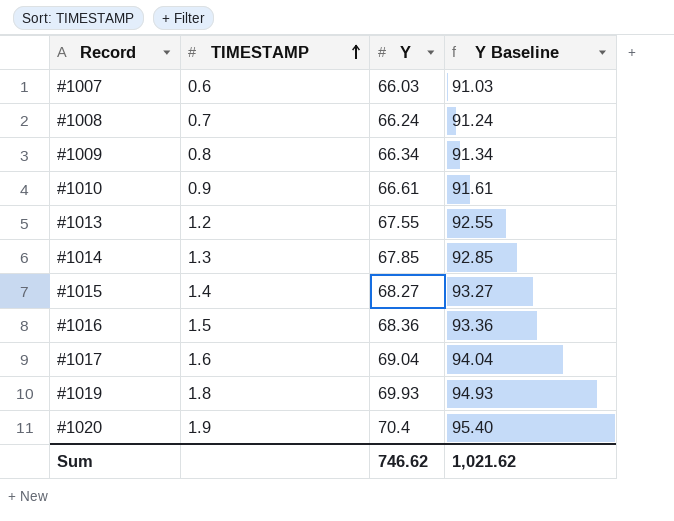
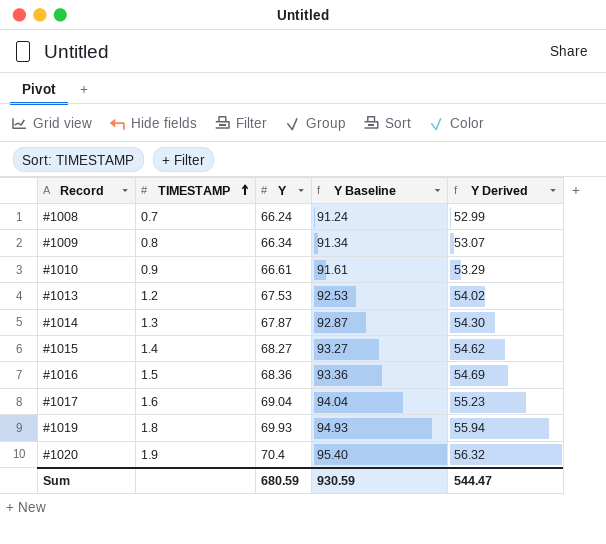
column Y Derived | formula: none -> [Y] * 0.8
row #1007: 0.6 | 66.03 | 91.03 -> none
#1013 | Y: 67.55 -> 67.53
#1013 | Y Baseline: 92.55 -> 92.53
#1014 | Y: 67.85 -> 67.87
#1014 | Y Baseline: 92.85 -> 92.87
Sum | Y: 746.62 -> 680.59
Sum | Y Baseline: 1,021.62 -> 930.59

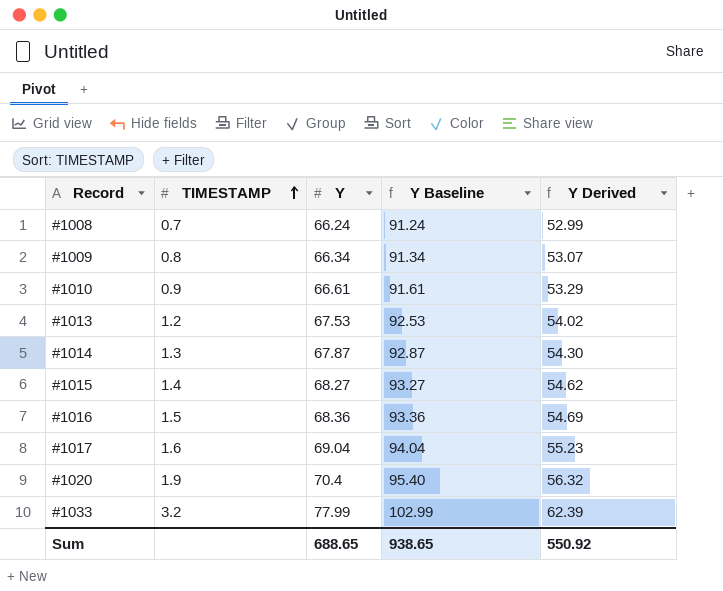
row #1019: 1.8 | 69.93 | 94.93 | 55.94 -> none
row #1033: none -> 3.2 | 77.99 | 102.99 | 62.39
Sum | Y: 680.59 -> 688.65
Sum | Y Baseline: 930.59 -> 938.65
Sum | Y Derived: 544.47 -> 550.92

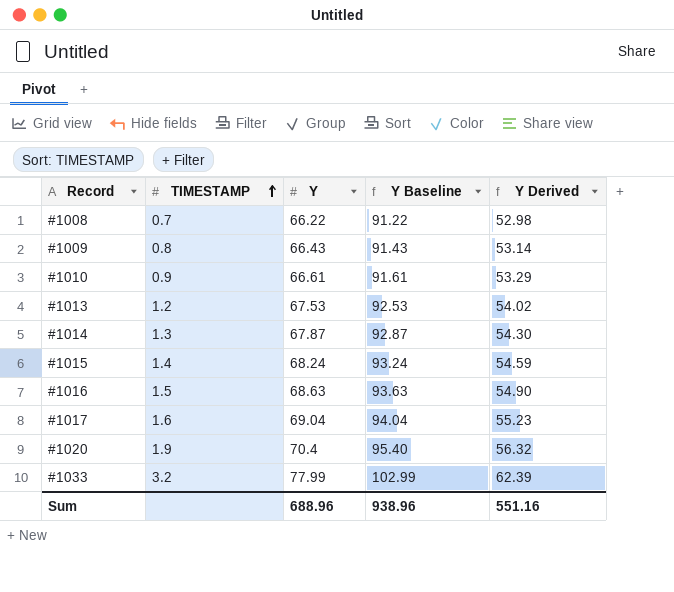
#1008 | Y: 66.24 -> 66.22
#1008 | Y Baseline: 91.24 -> 91.22
#1008 | Y Derived: 52.99 -> 52.98
#1009 | Y: 66.34 -> 66.43
#1009 | Y Baseline: 91.34 -> 91.43
#1009 | Y Derived: 53.07 -> 53.14
#1015 | Y: 68.27 -> 68.24
#1015 | Y Baseline: 93.27 -> 93.24
#1015 | Y Derived: 54.62 -> 54.59
#1016 | Y: 68.36 -> 68.63
#1016 | Y Baseline: 93.36 -> 93.63
#1016 | Y Derived: 54.69 -> 54.90
Sum | Y: 688.65 -> 688.96
Sum | Y Baseline: 938.65 -> 938.96
Sum | Y Derived: 550.92 -> 551.16

